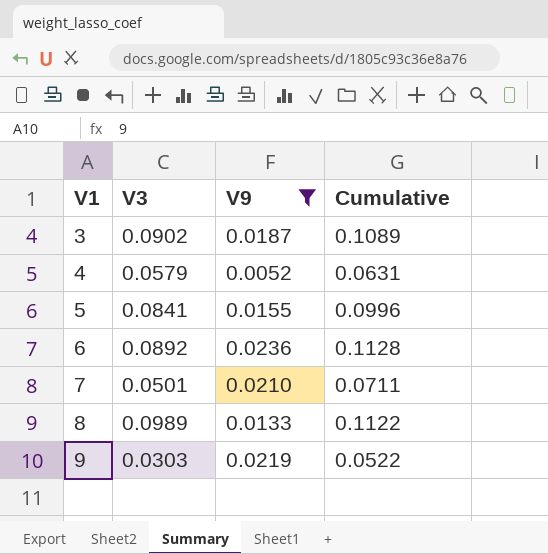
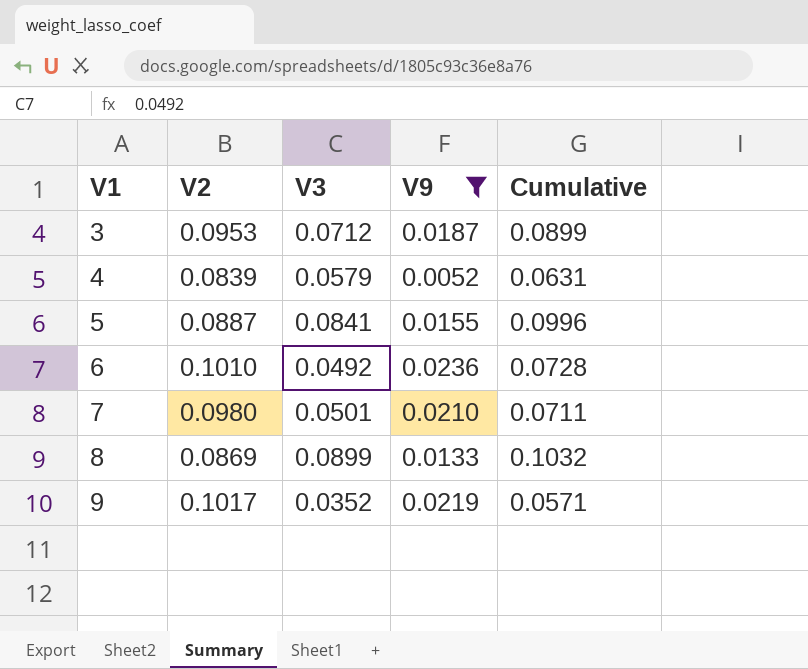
column V2 | position: none -> 2
3 | V3: 0.0902 -> 0.0712
3 | Cumulative: 0.1089 -> 0.0899
6 | V3: 0.0892 -> 0.0492
6 | Cumulative: 0.1128 -> 0.0728
8 | V3: 0.0989 -> 0.0899
8 | Cumulative: 0.1122 -> 0.1032
9 | V3: 0.0303 -> 0.0352
9 | Cumulative: 0.0522 -> 0.0571

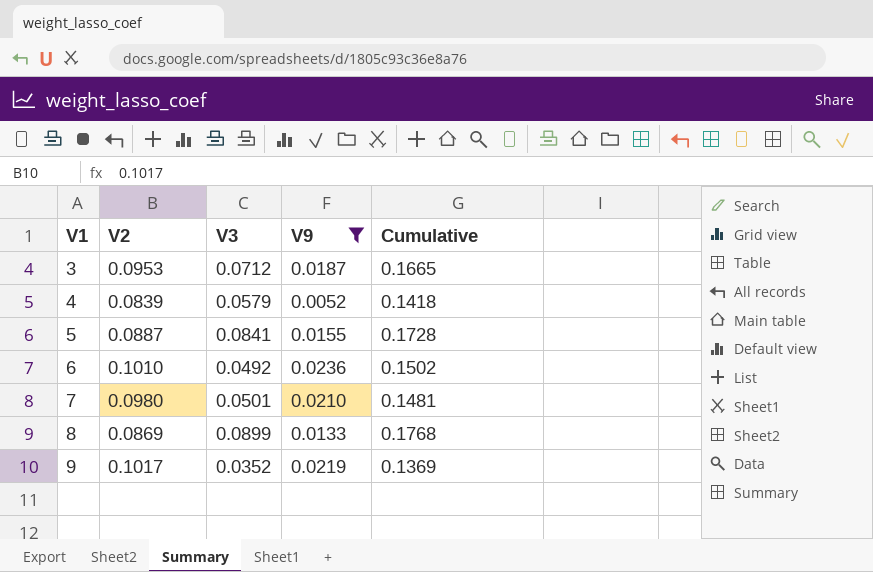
column Cumulative | formula: [V3] + [V9] -> [V2] + [V3]

